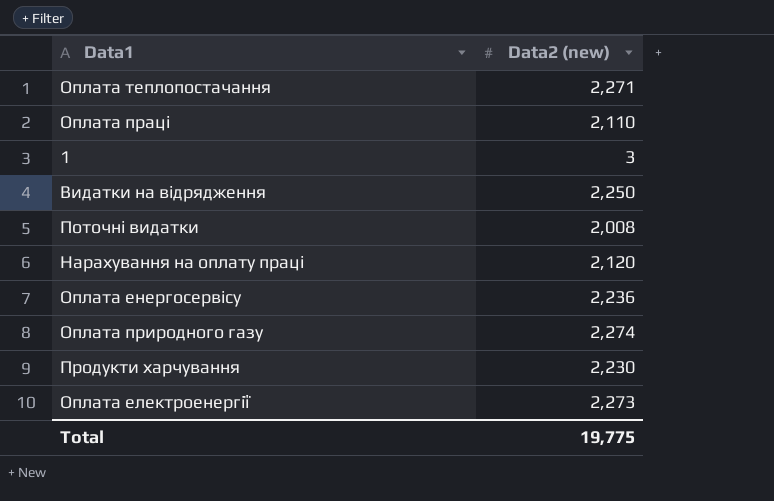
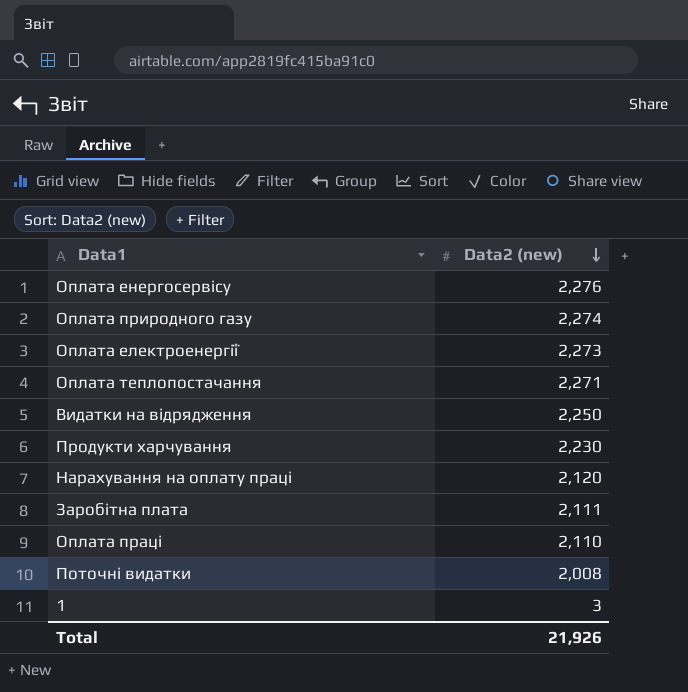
row order: none -> Data2 (new) descending
Оплата енергосервісу | Data2 (new): 2,236 -> 2,276
row Заробітна плата: none -> 2,111
Total | Data2 (new): 19,775 -> 21,926

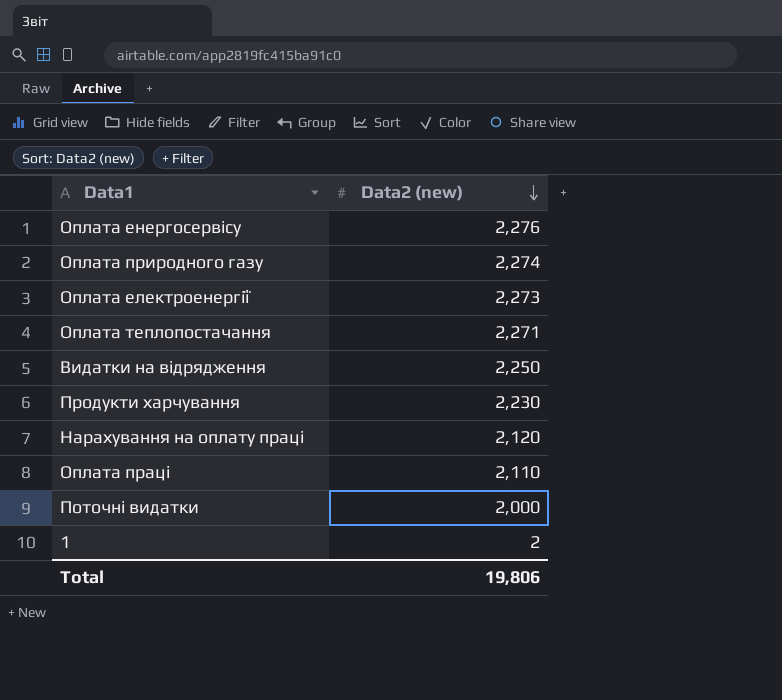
row Заробітна плата: 2,111 -> none
Поточні видатки | Data2 (new): 2,008 -> 2,000
1 | Data2 (new): 3 -> 2
Total | Data2 (new): 21,926 -> 19,806

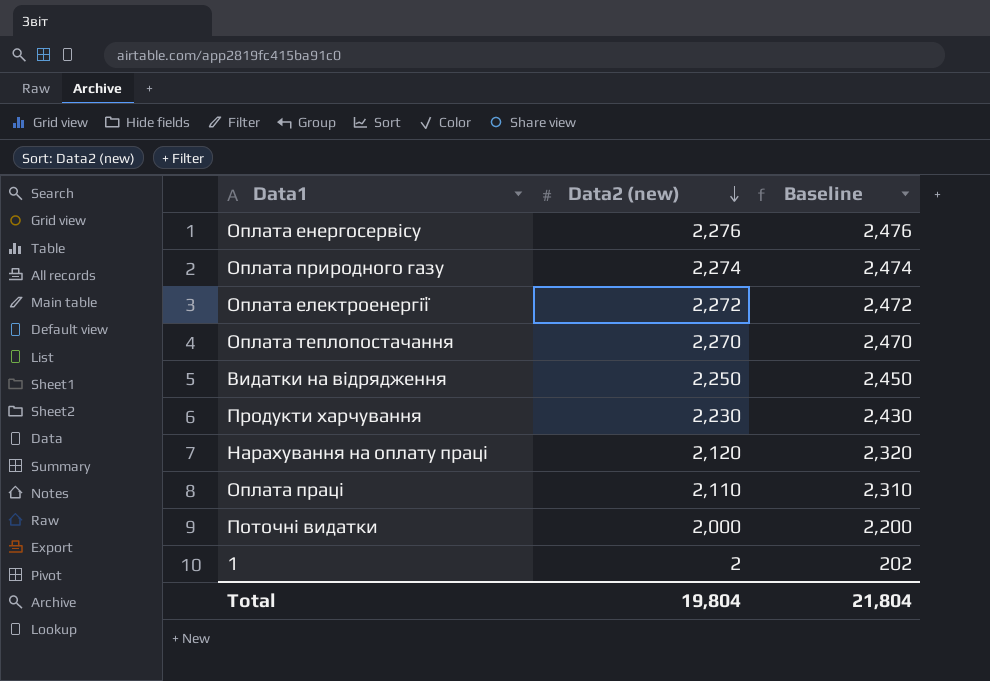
column Baseline | formula: none -> [Data2 (new)] + 200
Оплата електроенергії | Data2 (new): 2,273 -> 2,272
Оплата теплопостачання | Data2 (new): 2,271 -> 2,270
Total | Data2 (new): 19,806 -> 19,804

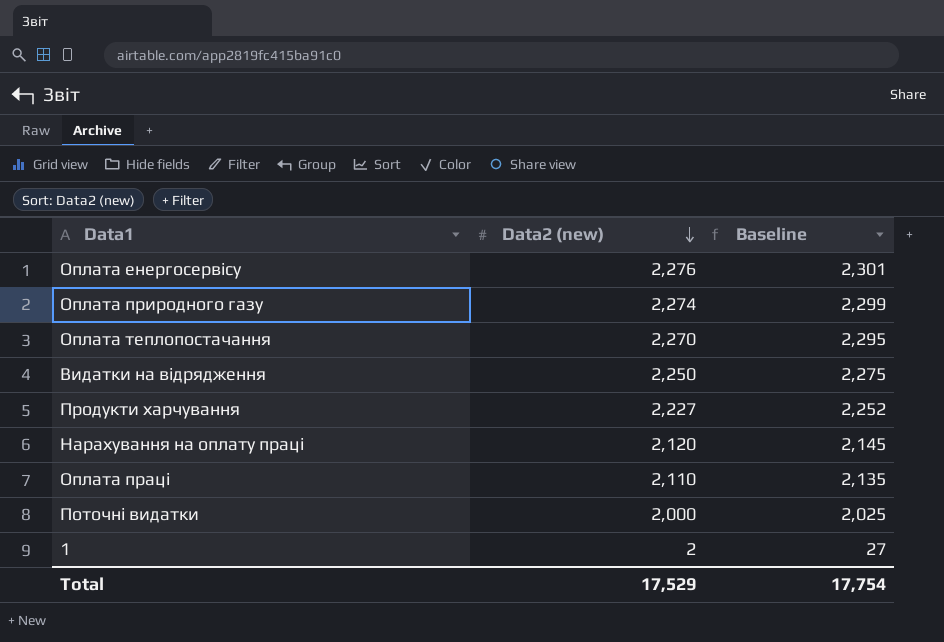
column Baseline | formula: [Data2 (new)] + 200 -> [Data2 (new)] + 25
row Оплата електроенергії: 2,272 | 2,472 -> none
Продукти харчування | Data2 (new): 2,230 -> 2,227
Total | Data2 (new): 19,804 -> 17,529
Total | Baseline: 21,804 -> 17,754

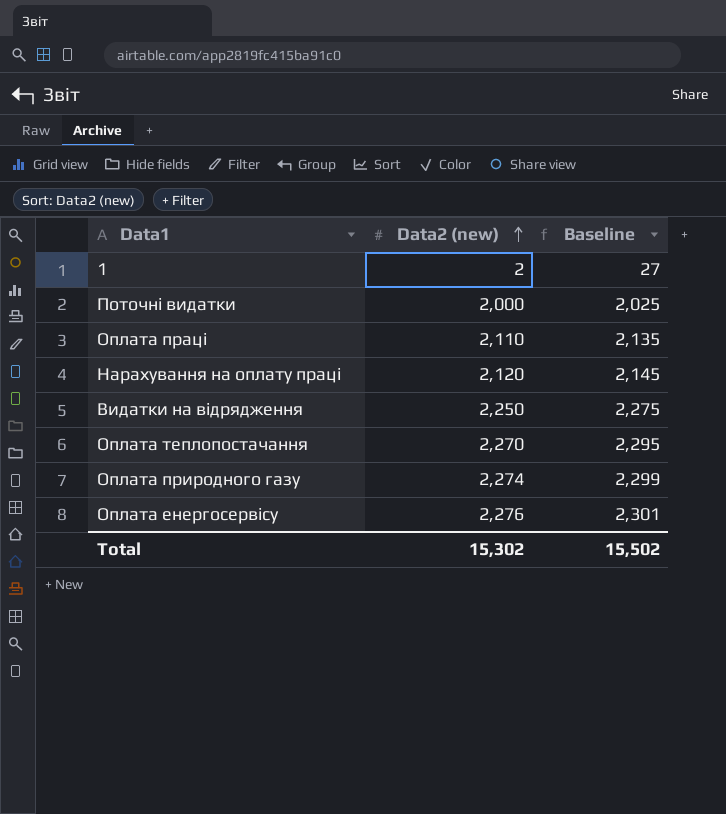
row order: Data2 (new) descending -> Data2 (new) ascending
row Продукти харчування: 2,227 | 2,252 -> none
Total | Data2 (new): 17,529 -> 15,302
Total | Baseline: 17,754 -> 15,502

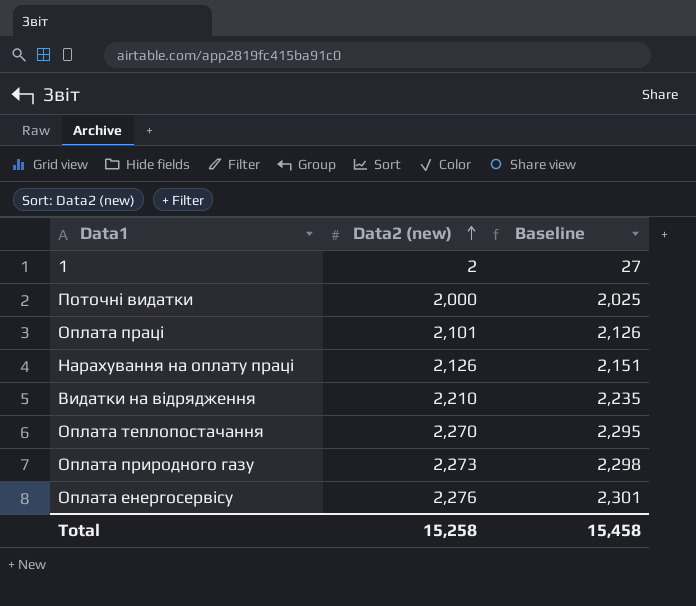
Оплата праці | Data2 (new): 2,110 -> 2,101
Оплата праці | Baseline: 2,135 -> 2,126
Нарахування на оплату праці | Data2 (new): 2,120 -> 2,126
Нарахування на оплату праці | Baseline: 2,145 -> 2,151
Видатки на відрядження | Data2 (new): 2,250 -> 2,210
Видатки на відрядження | Baseline: 2,275 -> 2,235
Оплата природного газу | Data2 (new): 2,274 -> 2,273
Оплата природного газу | Baseline: 2,299 -> 2,298
Total | Data2 (new): 15,302 -> 15,258
Total | Baseline: 15,502 -> 15,458

